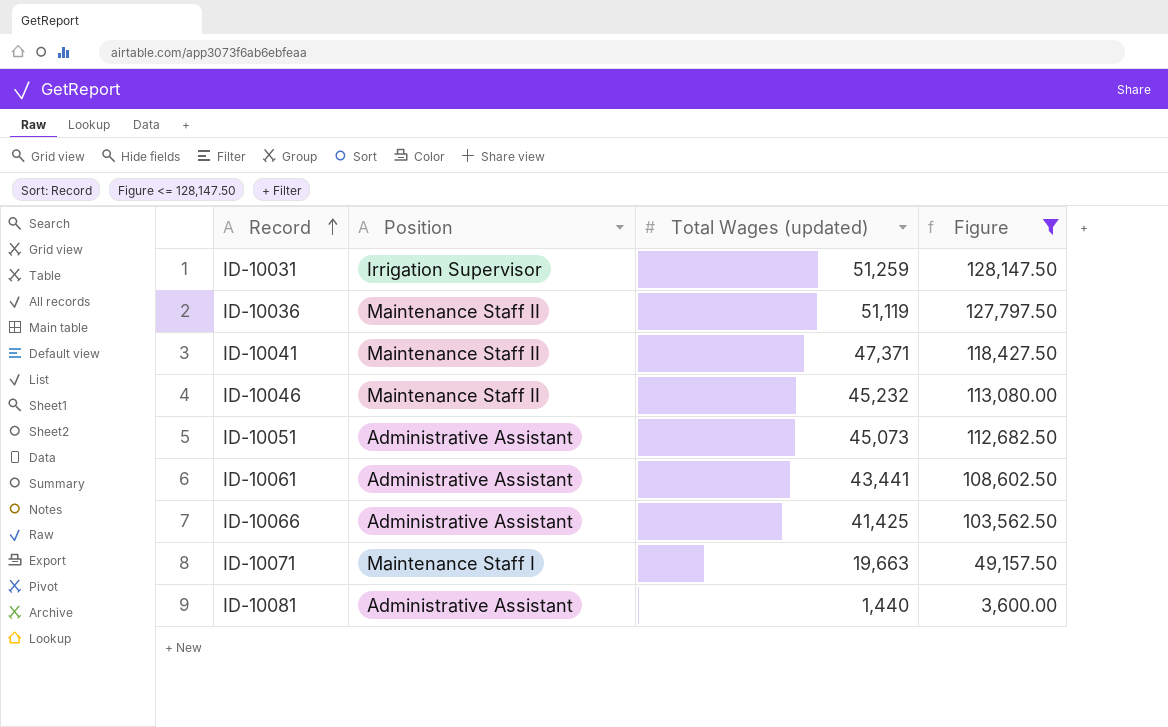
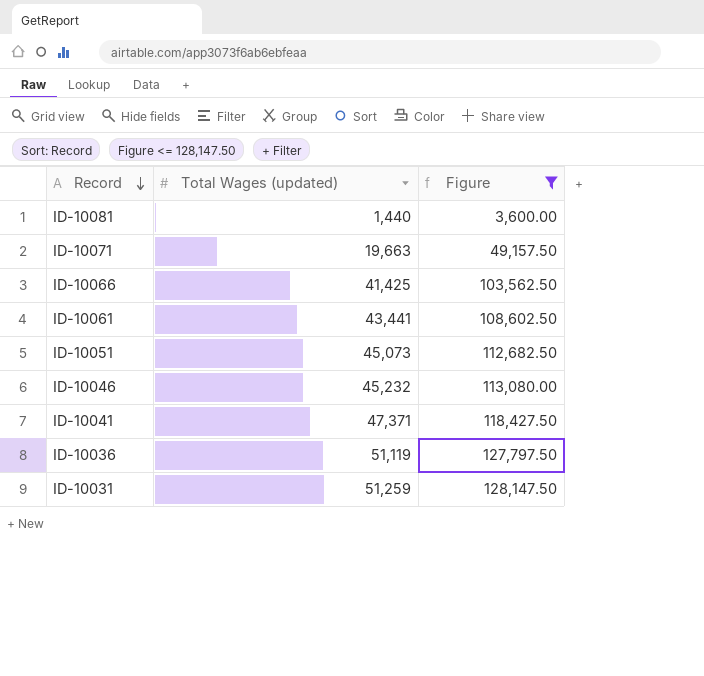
row order: Record ascending -> Record descending
column Position | position: 2 -> none

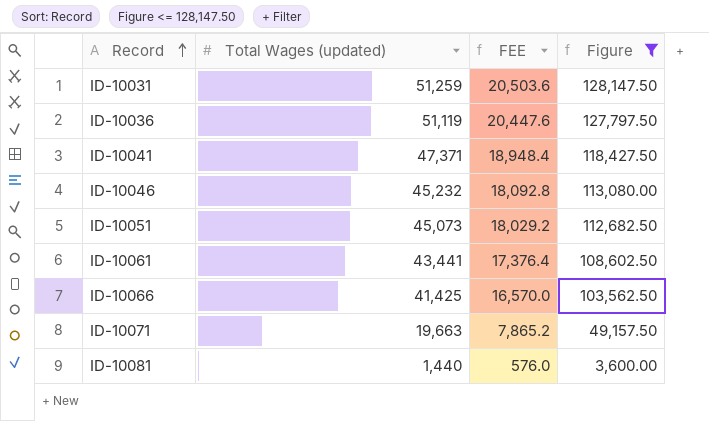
row order: Record descending -> Record ascending
column FEE | formula: none -> [Total Wages (updated)] * 0.4

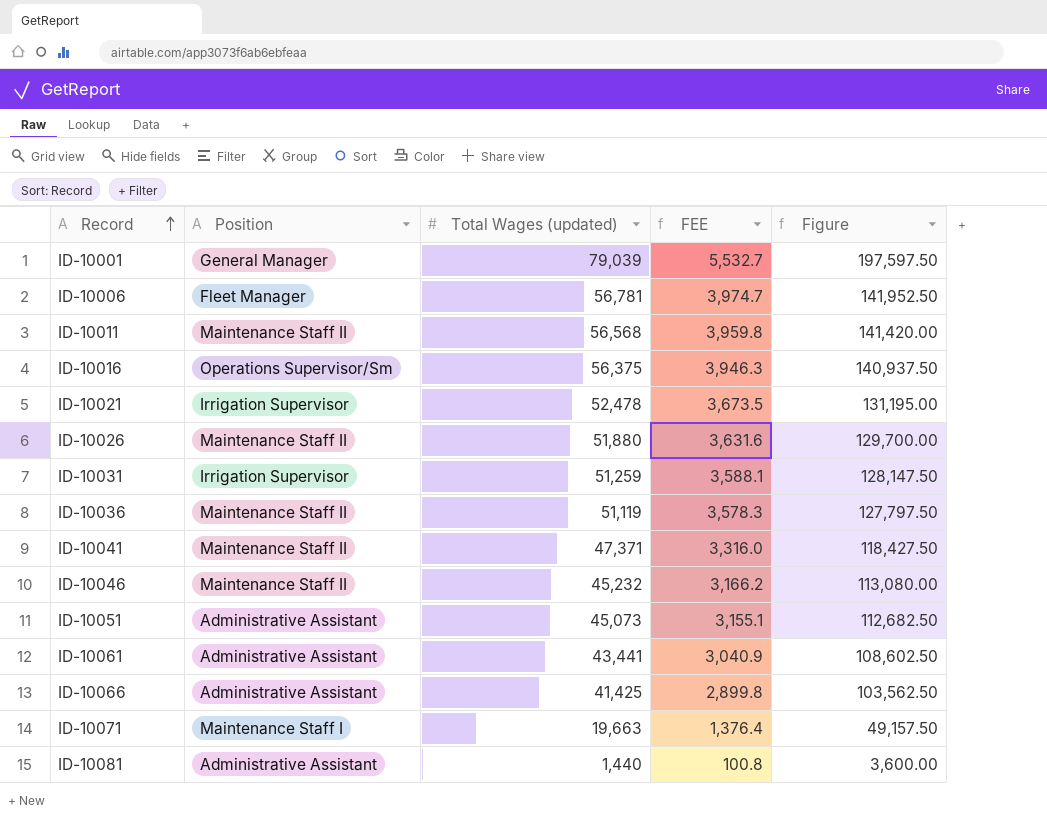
filter: Figure <= 128,147.50 -> none
column Position | position: none -> 2
column FEE | formula: [Total Wages (updated)] * 0.4 -> [Total Wages (updated)] * 0.07

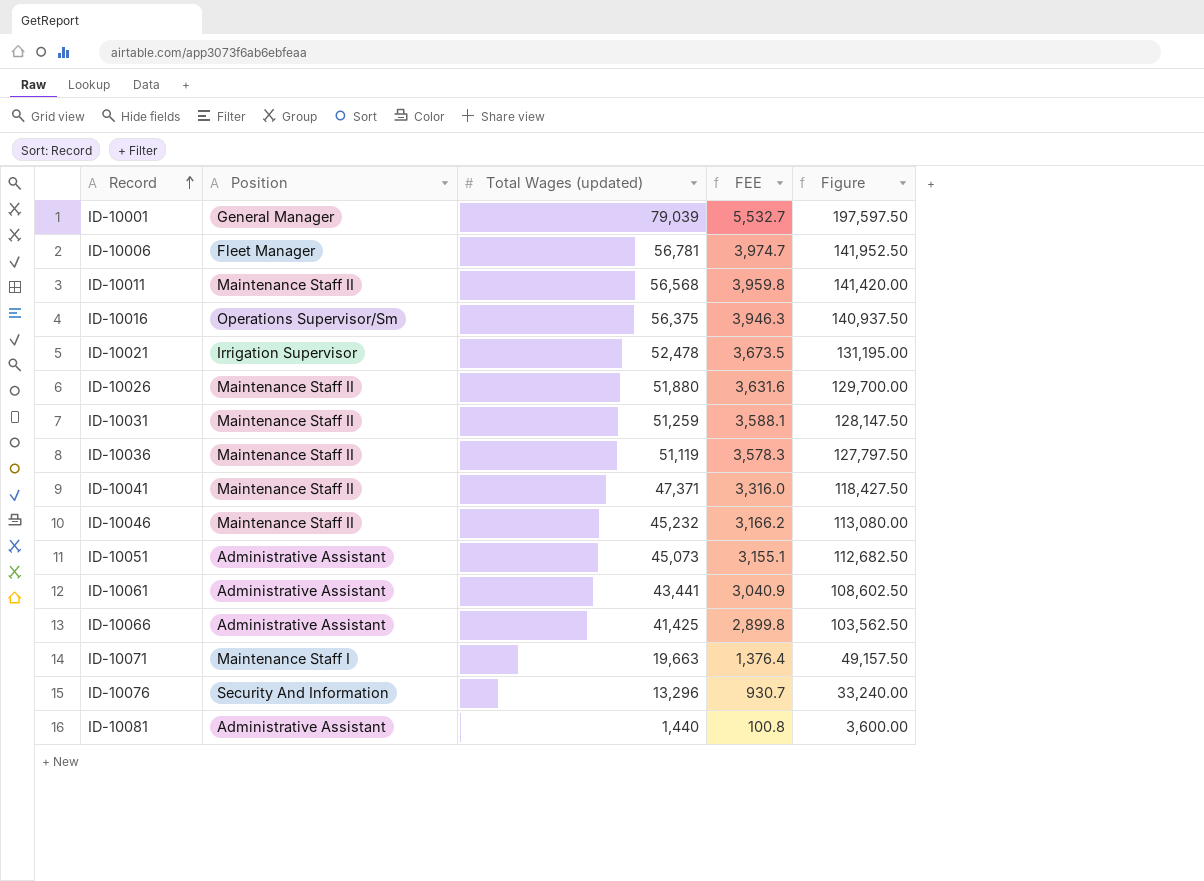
ID-10031 | Position: Irrigation Supervisor -> Maintenance Staff II
row ID-10076: none -> Security And Information | 13,296 | 930.7 | 33,240.00

